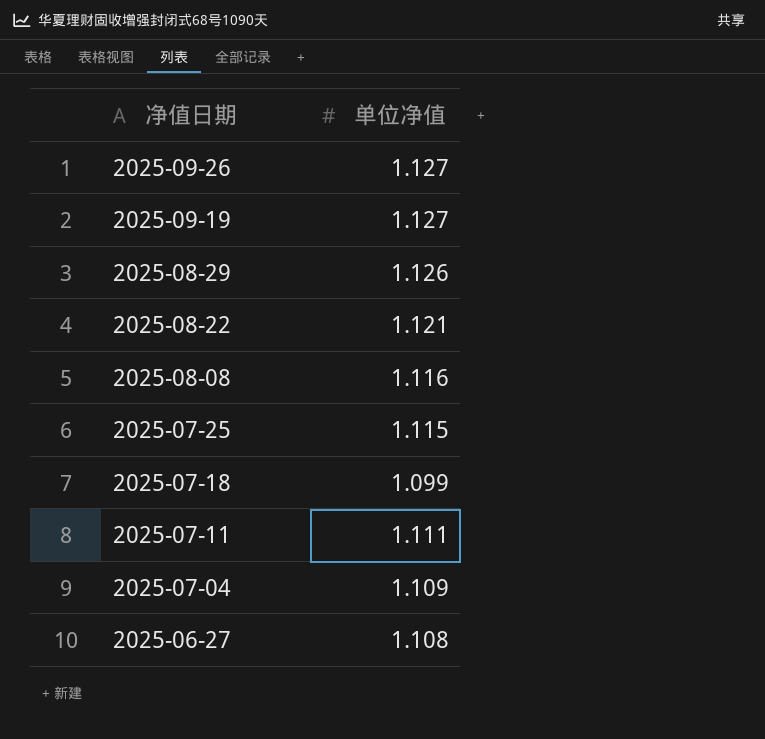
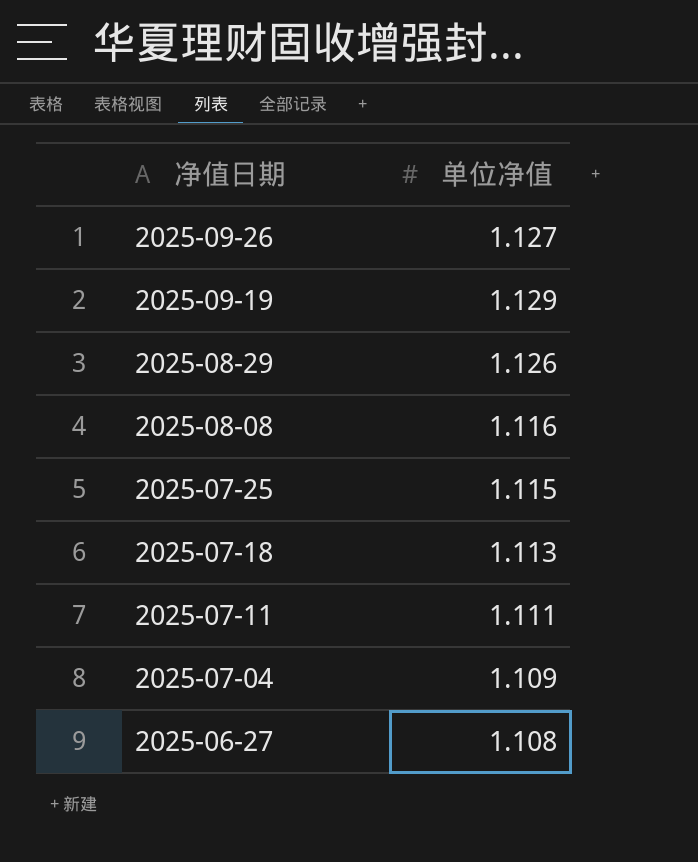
row 2025-08-22: 1.121 -> none
2025-09-19 | 单位净值: 1.127 -> 1.129
2025-07-18 | 单位净值: 1.099 -> 1.113

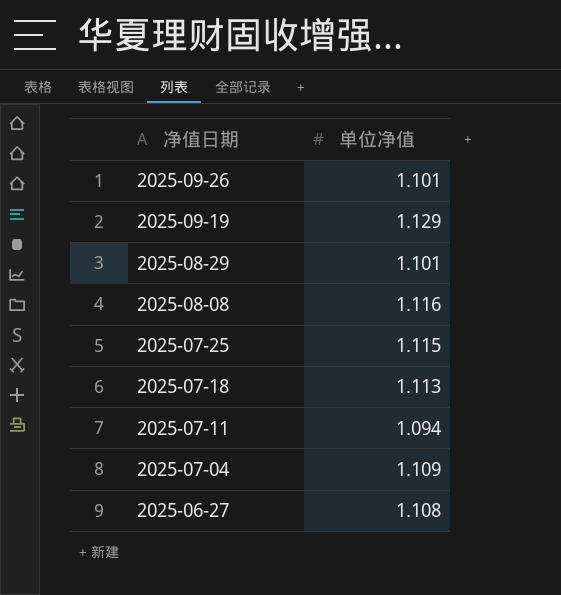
2025-09-26 | 单位净值: 1.127 -> 1.101
2025-08-29 | 单位净值: 1.126 -> 1.101
2025-07-11 | 单位净值: 1.111 -> 1.094

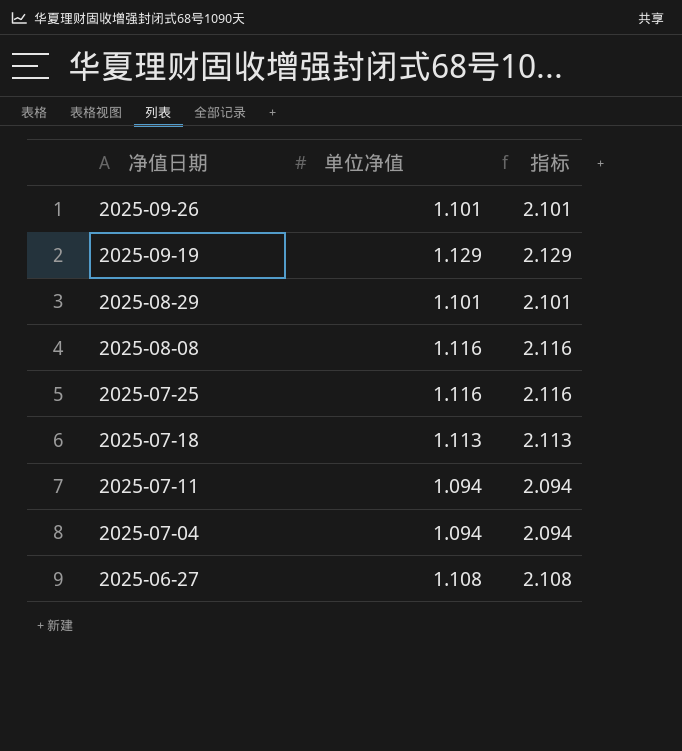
column 指标 | formula: none -> [单位净值] + 1
2025-07-25 | 单位净值: 1.115 -> 1.116
2025-07-04 | 单位净值: 1.109 -> 1.094

